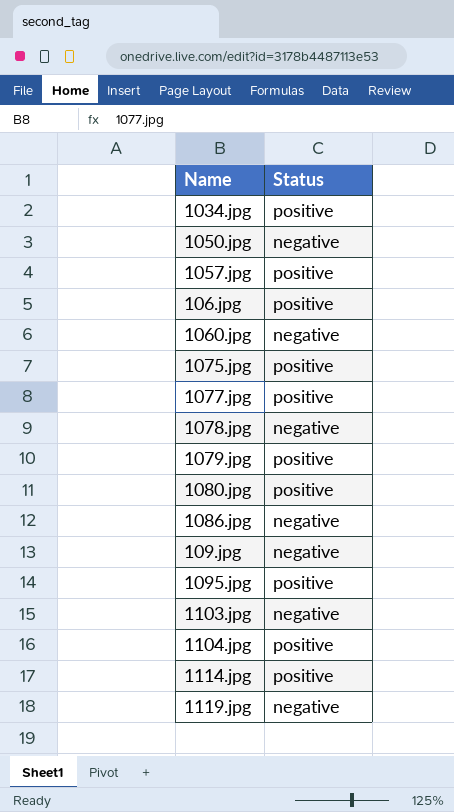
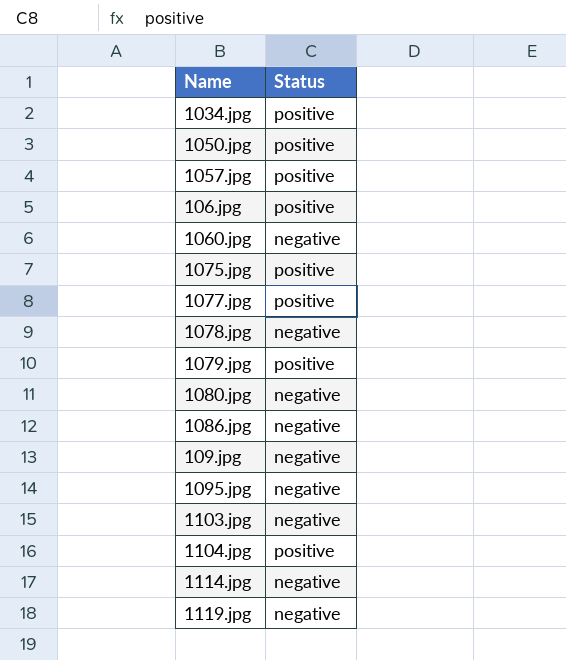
1050.jpg | Status: negative -> positive
1080.jpg | Status: positive -> negative
1095.jpg | Status: positive -> negative
1114.jpg | Status: positive -> negative

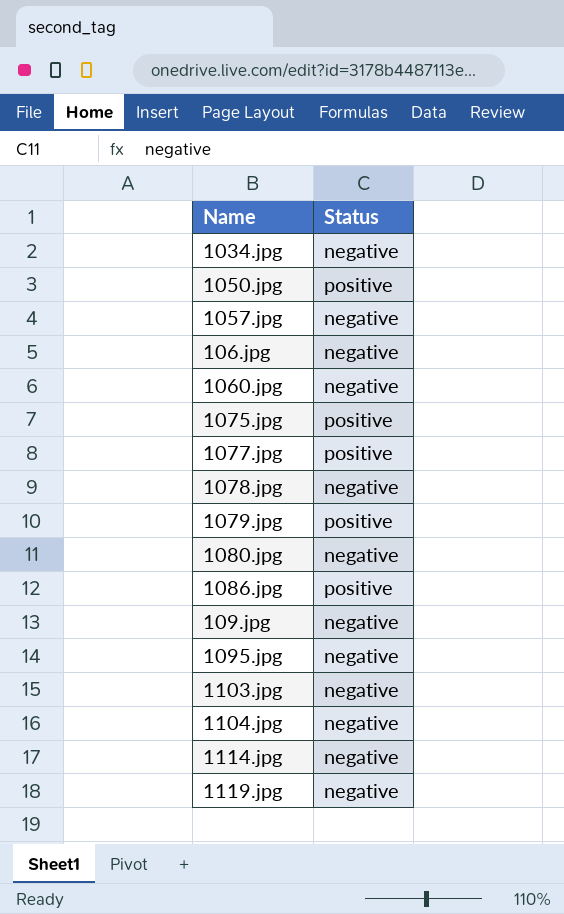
1034.jpg | Status: positive -> negative
1057.jpg | Status: positive -> negative
106.jpg | Status: positive -> negative
1086.jpg | Status: negative -> positive
1104.jpg | Status: positive -> negative

